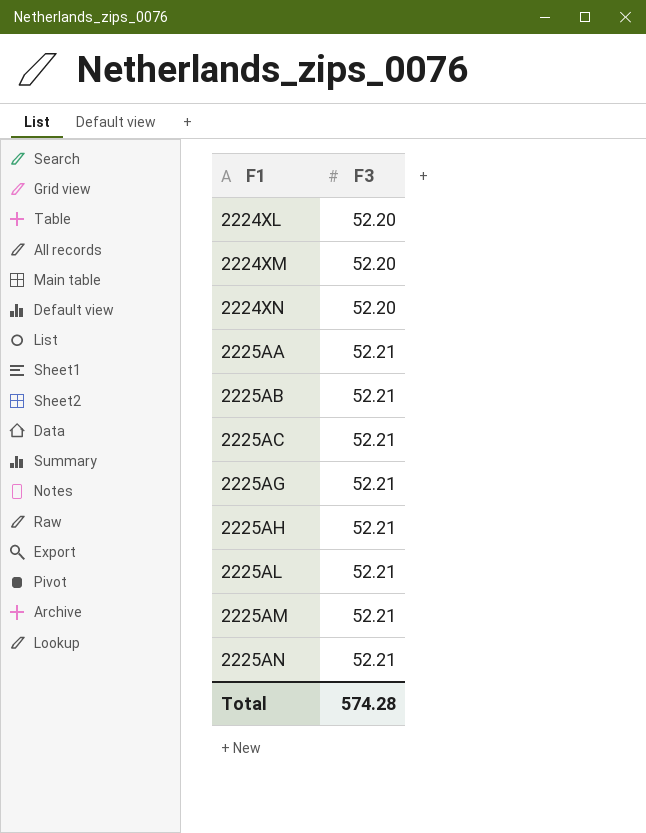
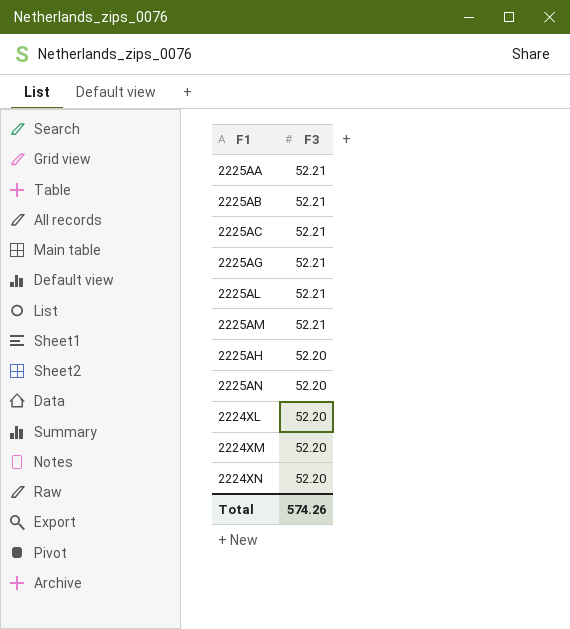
row order: F1 ascending -> F3 descending
2225AH | F3: 52.21 -> 52.20
2225AN | F3: 52.21 -> 52.20
Total | F3: 574.28 -> 574.26

